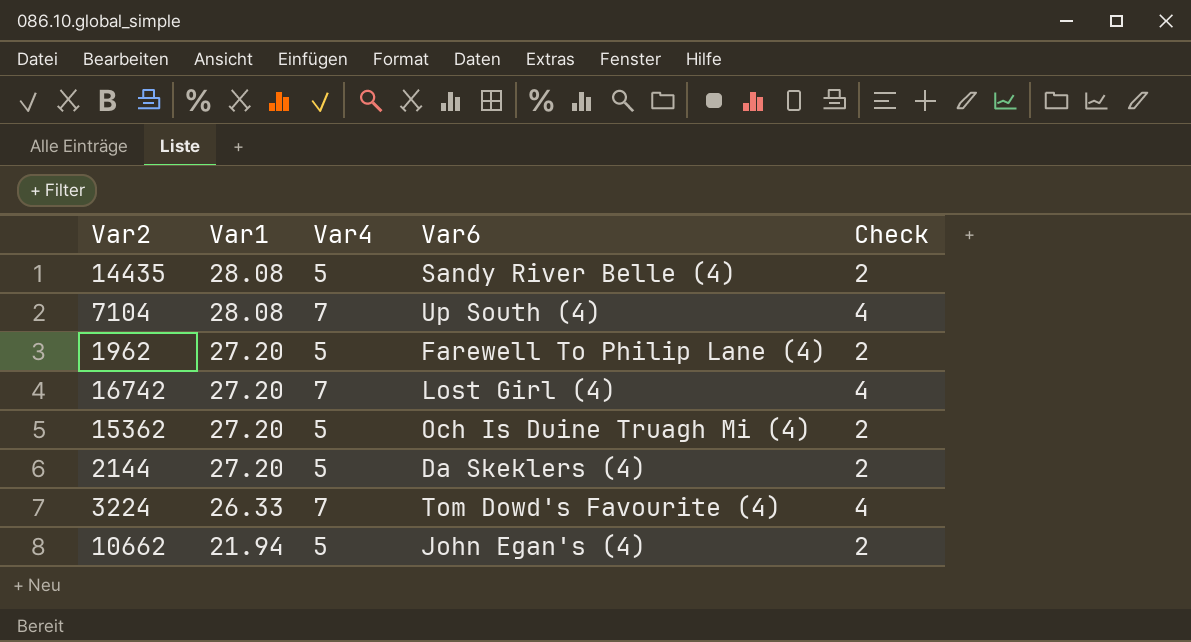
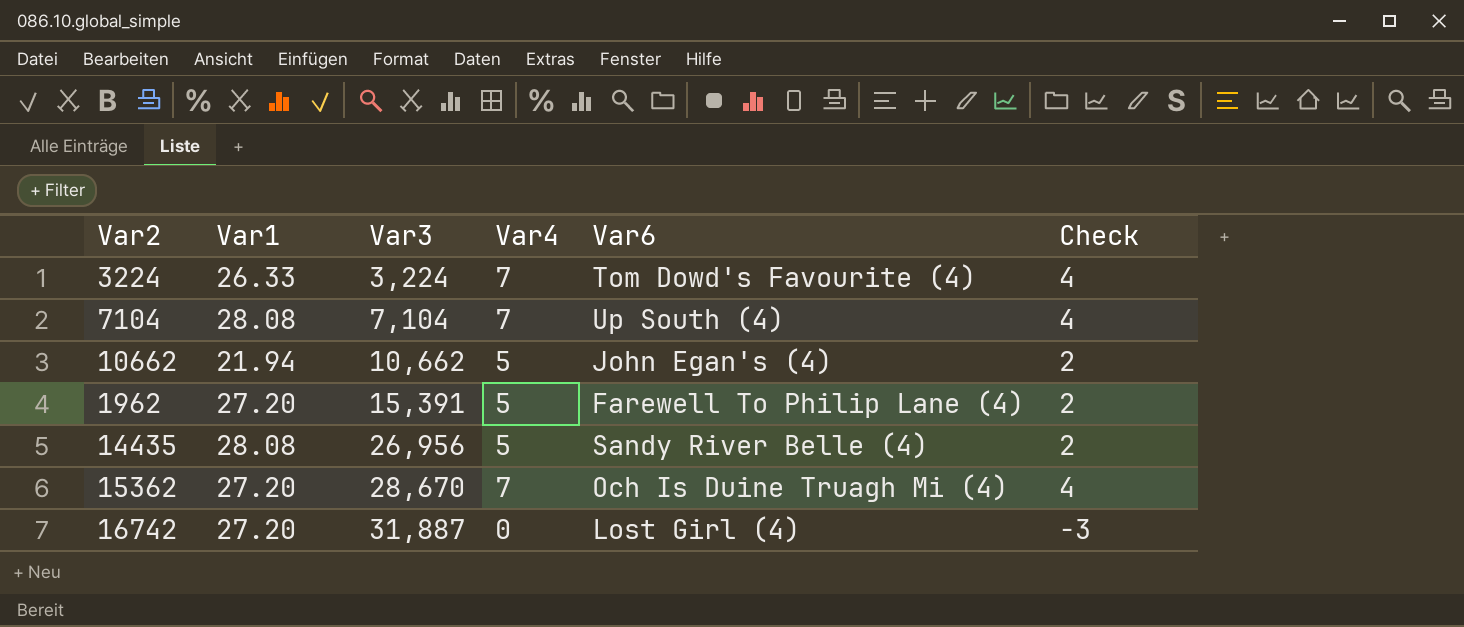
row order: Var1 descending -> Var3 ascending
column Var3 | position: none -> 3
row 2144: 27.20 | 5 | Da Skeklers (4) | 2 -> none
15362 | Var4: 5 -> 7
15362 | Check: 2 -> 4
16742 | Var4: 7 -> 0
16742 | Check: 4 -> -3

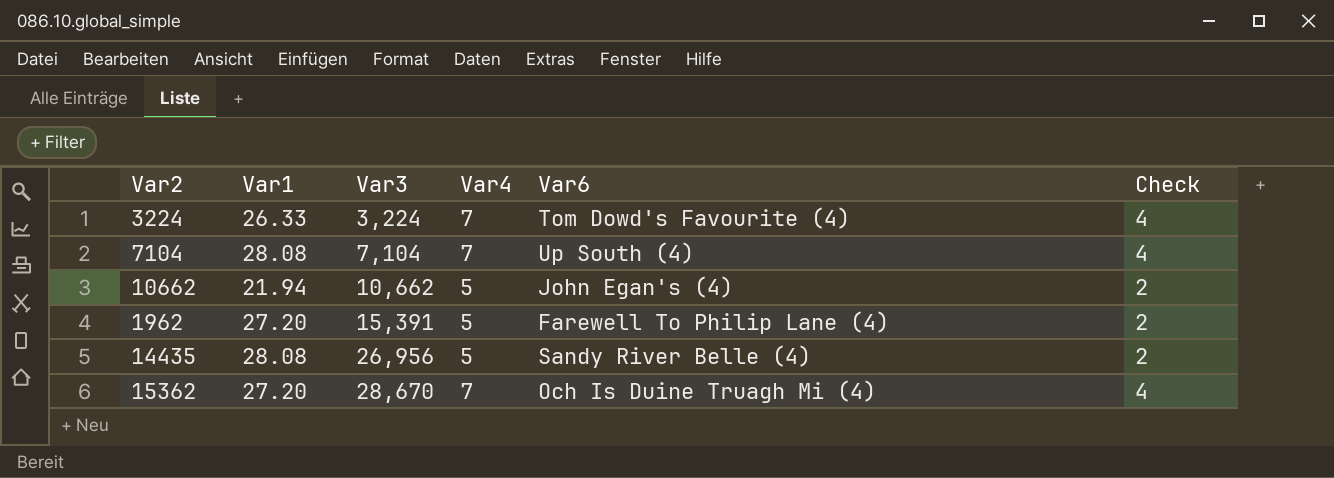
row 16742: 27.20 | 31,887 | 0 | Lost Girl (4) | -3 -> none

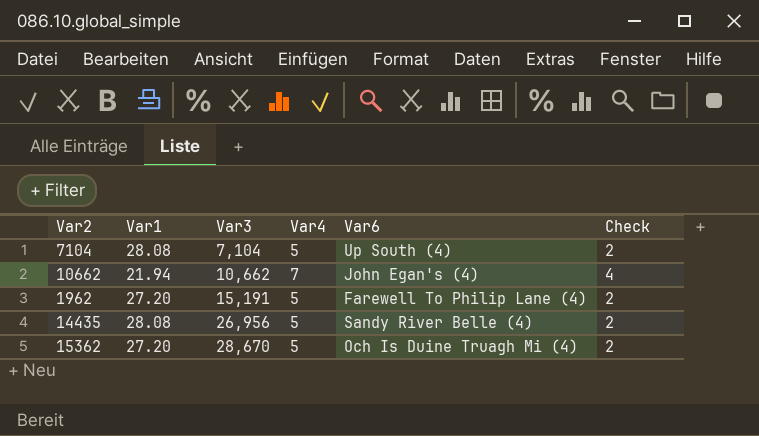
row 3224: 26.33 | 3,224 | 7 | Tom Dowd's Favourite (4) | 4 -> none
7104 | Var4: 7 -> 5
7104 | Check: 4 -> 2
10662 | Var4: 5 -> 7
10662 | Check: 2 -> 4
1962 | Var3: 15,391 -> 15,191
15362 | Var4: 7 -> 5
15362 | Check: 4 -> 2

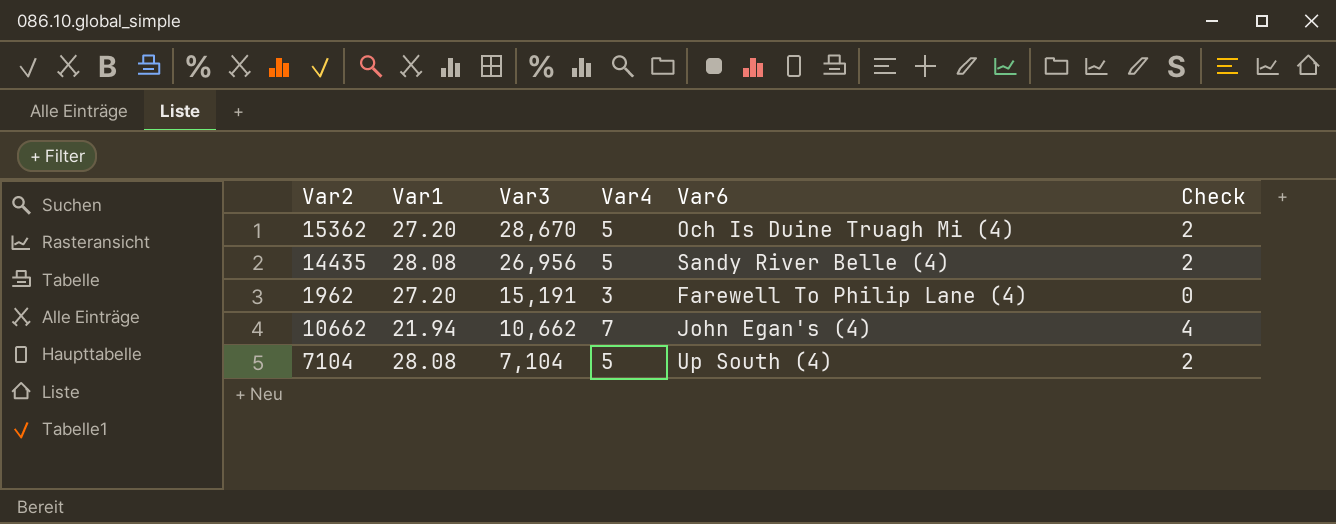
row order: Var3 ascending -> Var3 descending
1962 | Var4: 5 -> 3
1962 | Check: 2 -> 0

